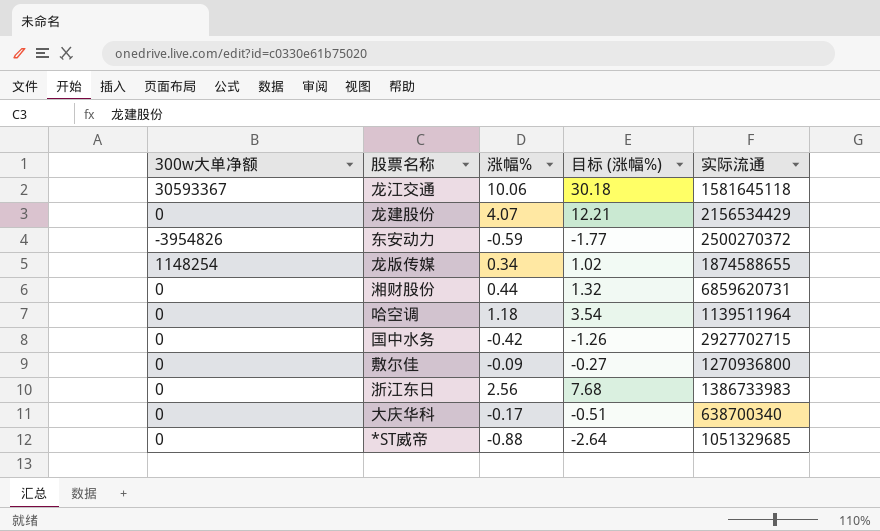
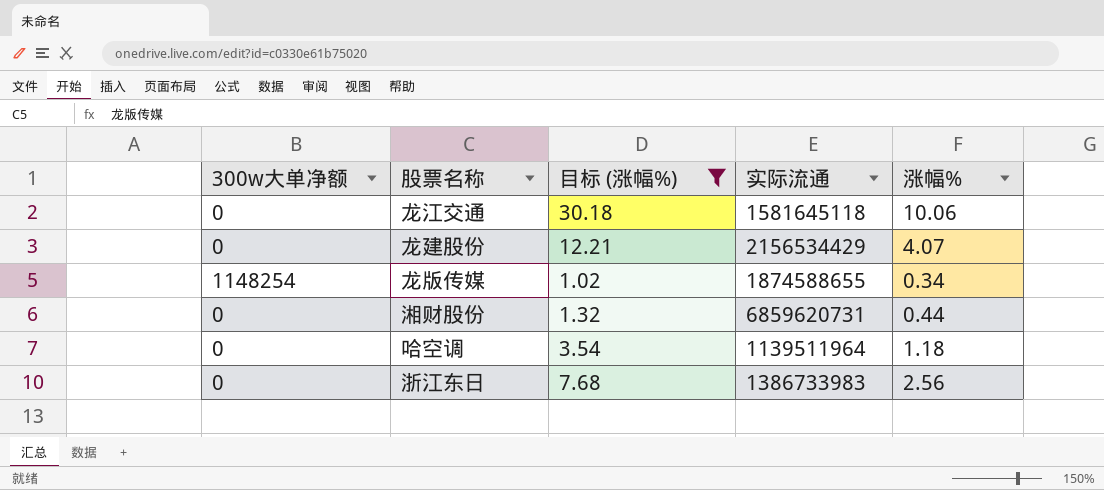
filter: none -> 目标 (涨幅%) >= 1.02
column 涨幅% | position: 3 -> 5
龙江交通 | 300w大单净额: 30593367 -> 0

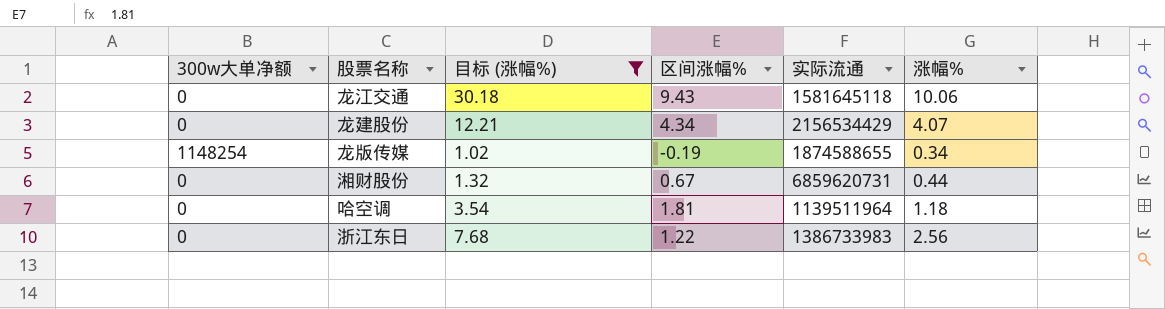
column 区间涨幅% | position: none -> 4

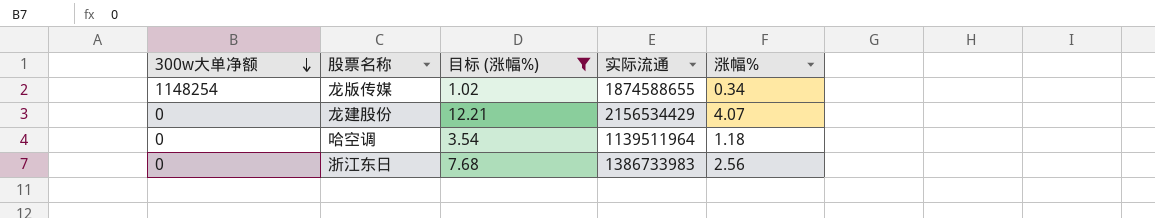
row order: none -> 300w大单净额 descending
column 区间涨幅% | position: 4 -> none
row 龙江交通: 0 | 30.18 | 9.43 | 1581645118 | 10.06 -> none
row 湘财股份: 0 | 1.32 | 0.67 | 6859620731 | 0.44 -> none

